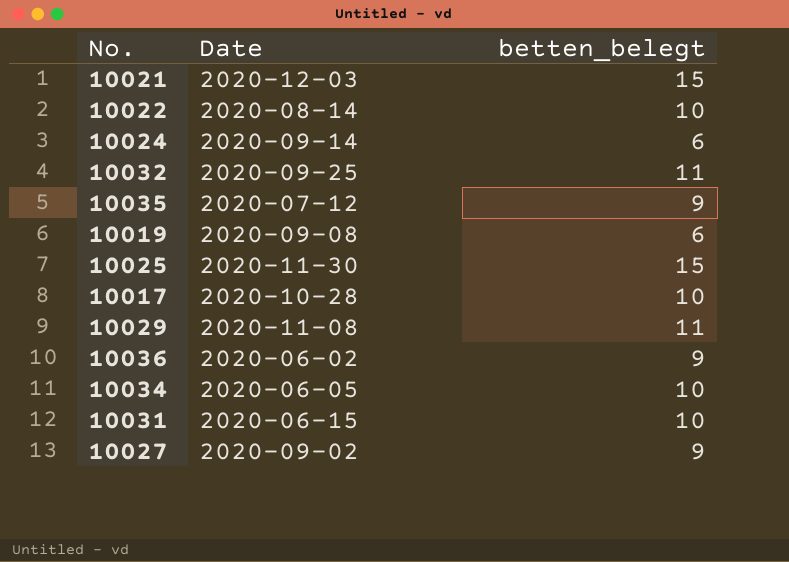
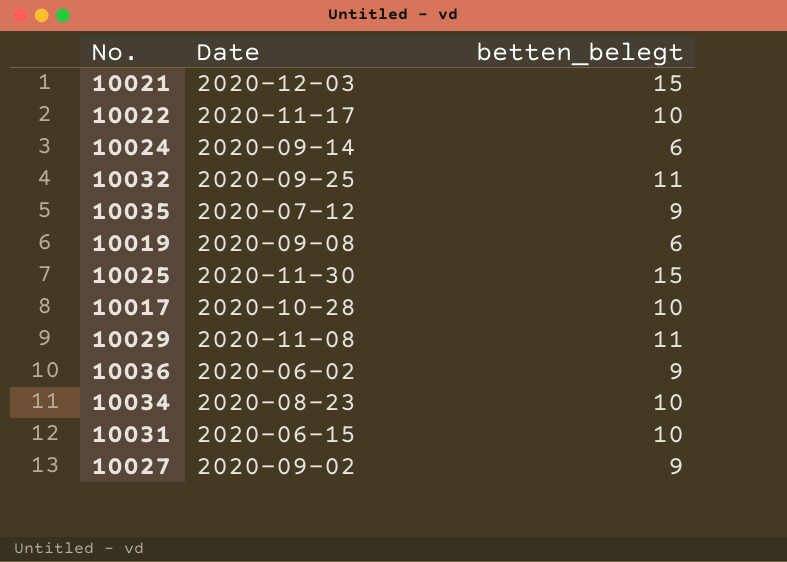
10022 | Date: 2020-08-14 -> 2020-11-17
10034 | Date: 2020-06-05 -> 2020-08-23

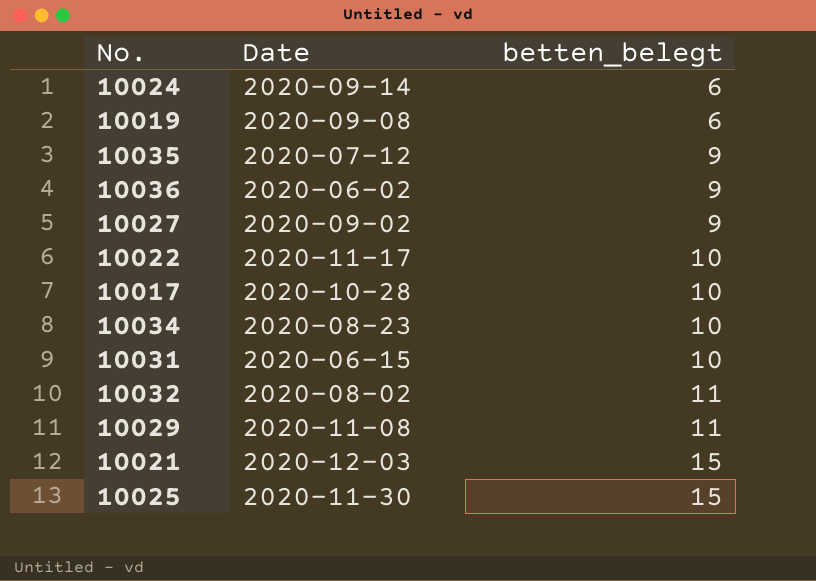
row order: none -> betten_belegt ascending
10032 | Date: 2020-09-25 -> 2020-08-02

